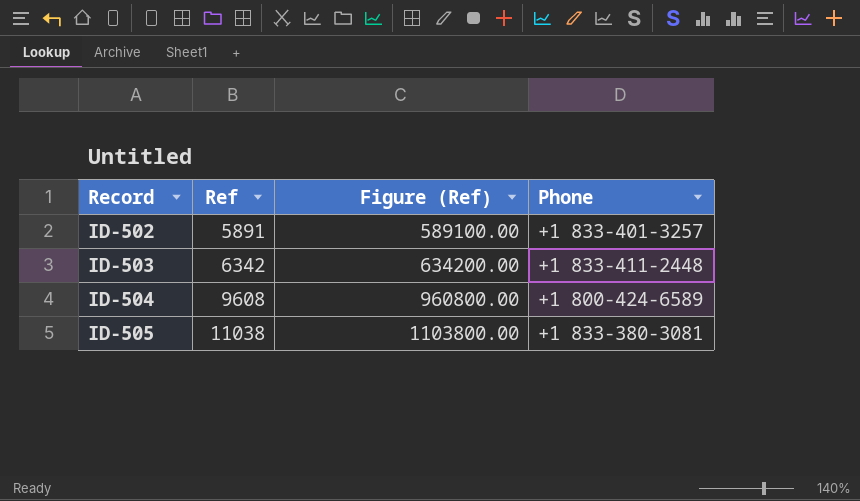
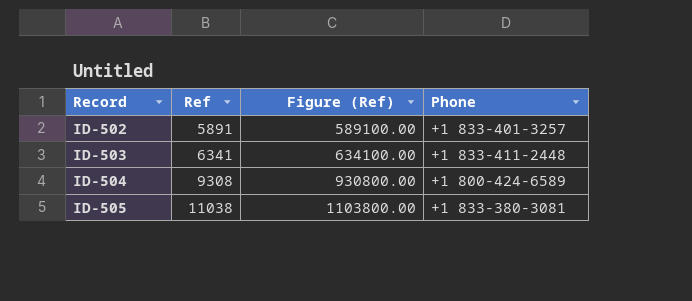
ID-503 | Ref: 6342 -> 6341
ID-503 | Figure (Ref): 634200.00 -> 634100.00
ID-504 | Ref: 9608 -> 9308
ID-504 | Figure (Ref): 960800.00 -> 930800.00

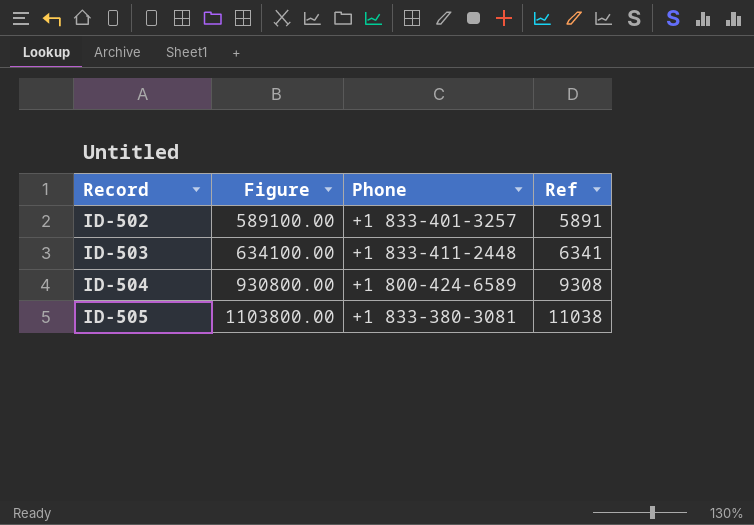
column name: Figure (Ref) -> Figure
column Ref | position: 2 -> 4

